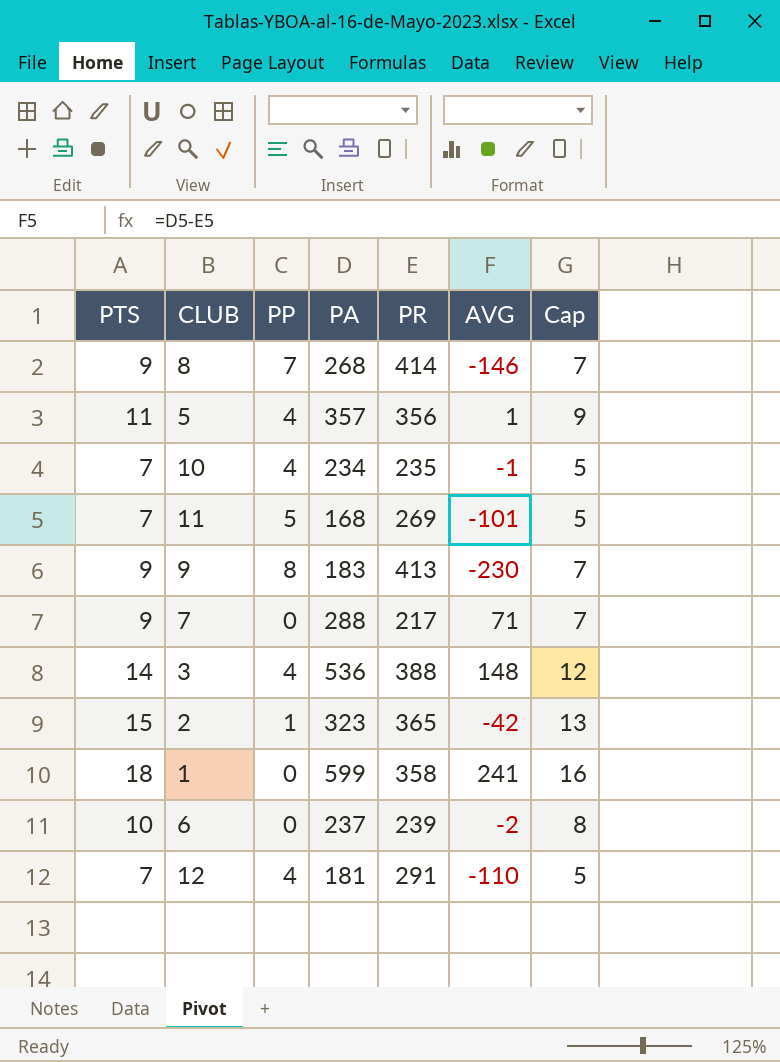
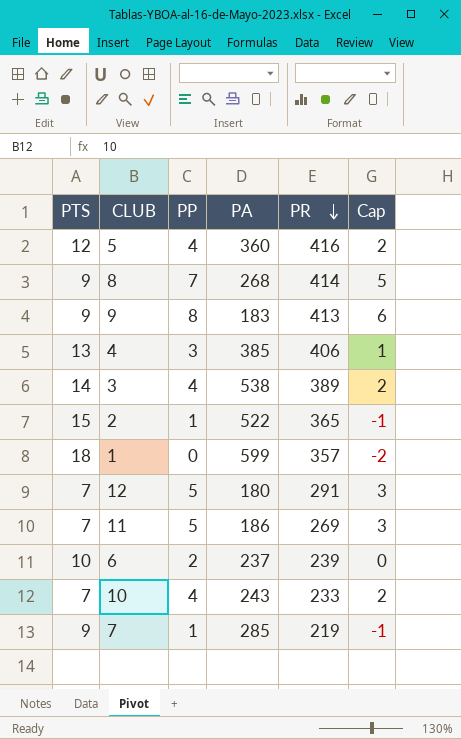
row order: none -> PR descending
column AVG | formula: [PA] - [PR] -> none
column Cap | formula: [PTS] - 2 -> [PP] - 2
5 | PTS: 11 -> 12
5 | PA: 357 -> 360
5 | PR: 356 -> 416
row 4: none -> 13 | 3 | 385 | 406 | 1
3 | PA: 536 -> 538
3 | PR: 388 -> 389
2 | PA: 323 -> 522
1 | PR: 358 -> 357
12 | PP: 4 -> 5
12 | PA: 181 -> 180
11 | PA: 168 -> 186
6 | PP: 0 -> 2
10 | PA: 234 -> 243
10 | PR: 235 -> 233
7 | PP: 0 -> 1
7 | PA: 288 -> 285
7 | PR: 217 -> 219

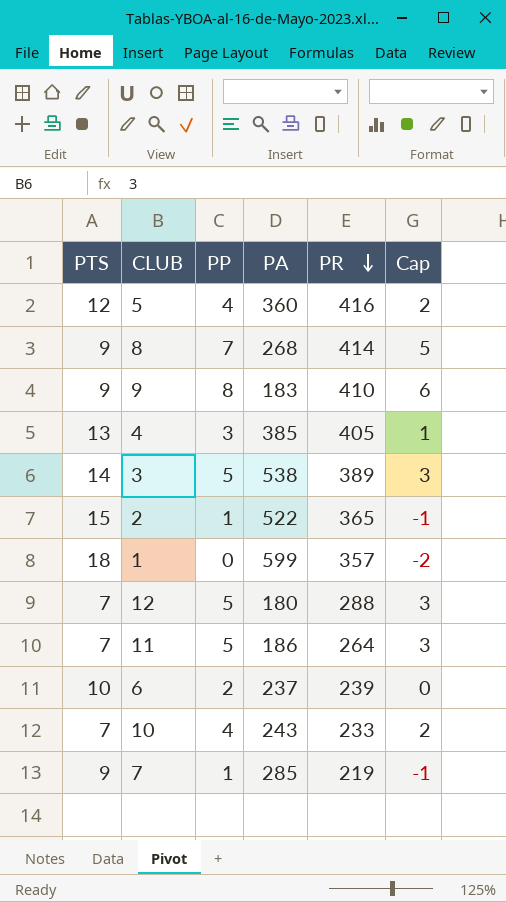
9 | PR: 413 -> 410
4 | PR: 406 -> 405
3 | PP: 4 -> 5
3 | Cap: 2 -> 3
12 | PR: 291 -> 288
11 | PR: 269 -> 264

